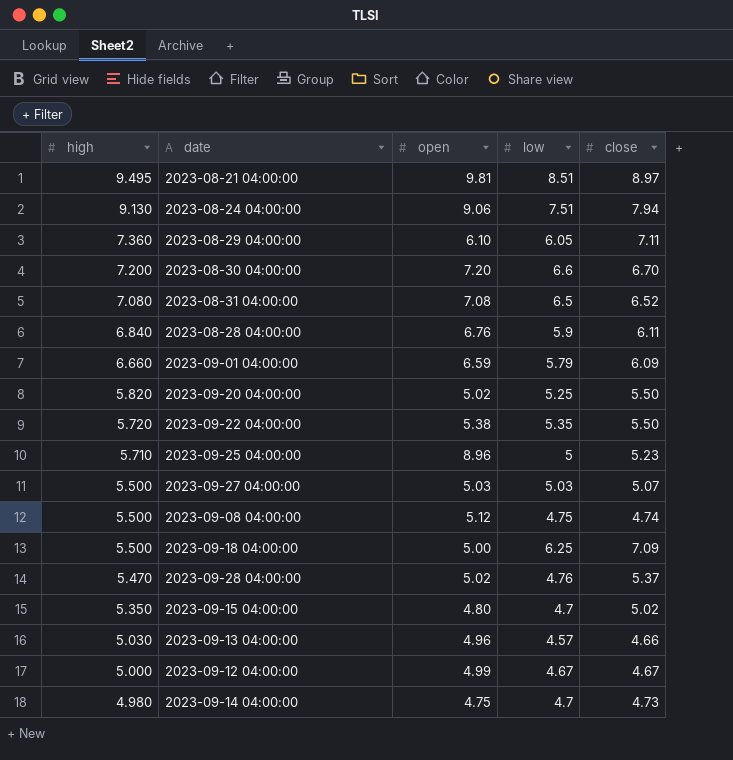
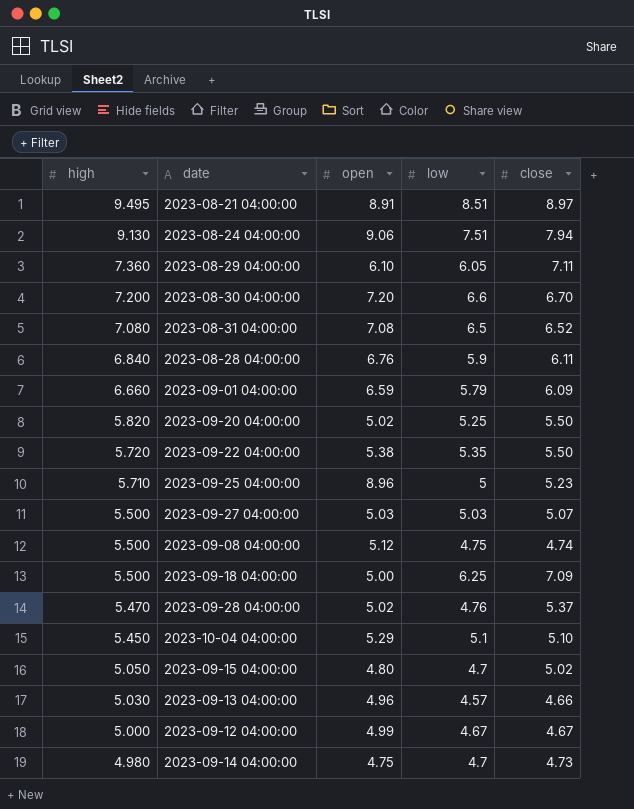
2023-08-21 04:00:00 | open: 9.81 -> 8.91
row 2023-10-04 04:00:00: none -> 5.450 | 5.29 | 5.1 | 5.10
2023-09-15 04:00:00 | high: 5.350 -> 5.050

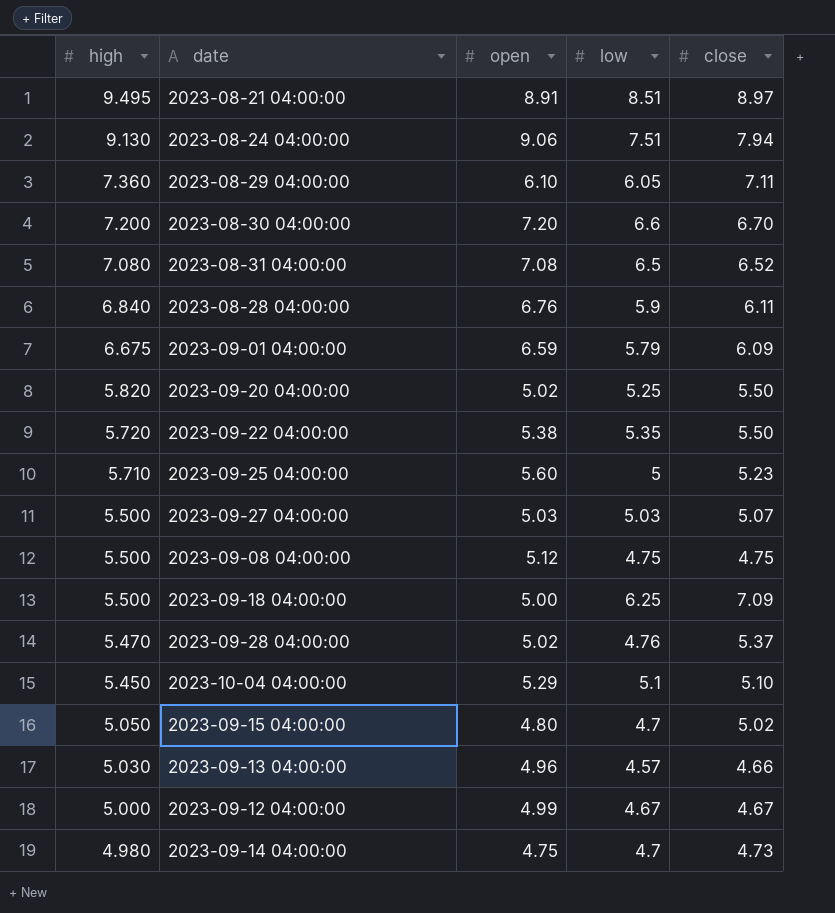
2023-09-01 04:00:00 | high: 6.660 -> 6.675
2023-09-25 04:00:00 | open: 8.96 -> 5.60
2023-09-08 04:00:00 | close: 4.74 -> 4.75

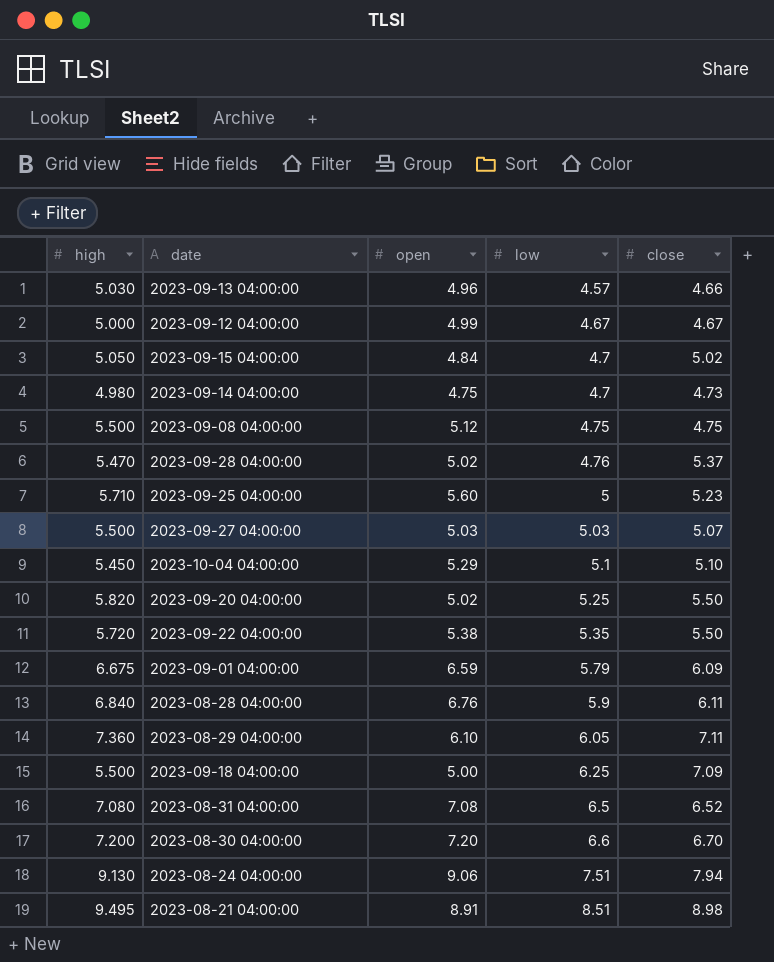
row order: high descending -> low ascending
2023-09-15 04:00:00 | open: 4.80 -> 4.84
2023-08-21 04:00:00 | close: 8.97 -> 8.98

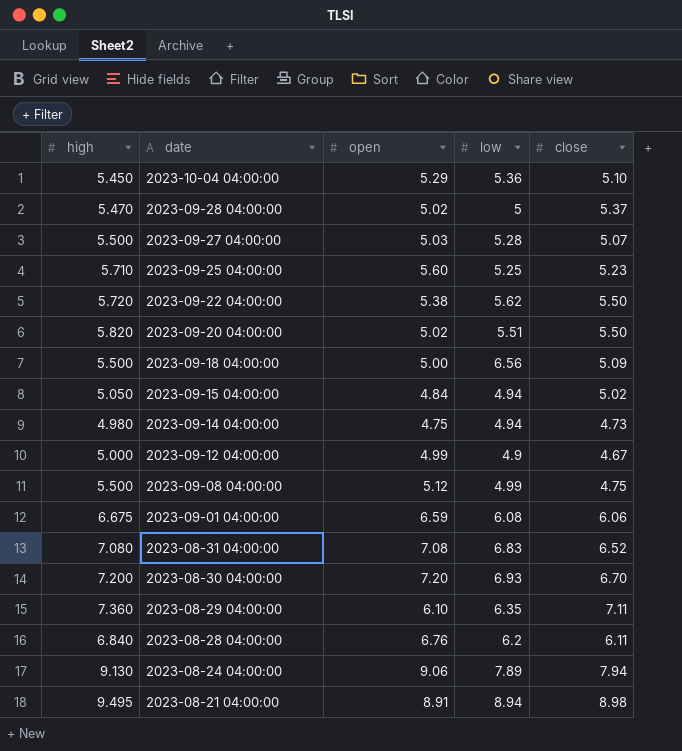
row order: low ascending -> date descending
row 2023-09-13 04:00:00: 5.030 | 4.96 | 4.57 | 4.66 -> none
2023-10-04 04:00:00 | low: 5.1 -> 5.36
2023-09-28 04:00:00 | low: 4.76 -> 5
2023-09-27 04:00:00 | low: 5.03 -> 5.28
2023-09-25 04:00:00 | low: 5 -> 5.25
2023-09-22 04:00:00 | low: 5.35 -> 5.62
2023-09-20 04:00:00 | low: 5.25 -> 5.51
2023-09-18 04:00:00 | low: 6.25 -> 6.56
2023-09-18 04:00:00 | close: 7.09 -> 5.09
2023-09-15 04:00:00 | low: 4.7 -> 4.94
2023-09-14 04:00:00 | low: 4.7 -> 4.94
2023-09-12 04:00:00 | low: 4.67 -> 4.9
2023-09-08 04:00:00 | low: 4.75 -> 4.99
2023-09-01 04:00:00 | low: 5.79 -> 6.08
2023-09-01 04:00:00 | close: 6.09 -> 6.06
2023-08-31 04:00:00 | low: 6.5 -> 6.83
2023-08-30 04:00:00 | low: 6.6 -> 6.93
2023-08-29 04:00:00 | low: 6.05 -> 6.35
2023-08-28 04:00:00 | low: 5.9 -> 6.2
2023-08-24 04:00:00 | low: 7.51 -> 7.89
2023-08-21 04:00:00 | low: 8.51 -> 8.94

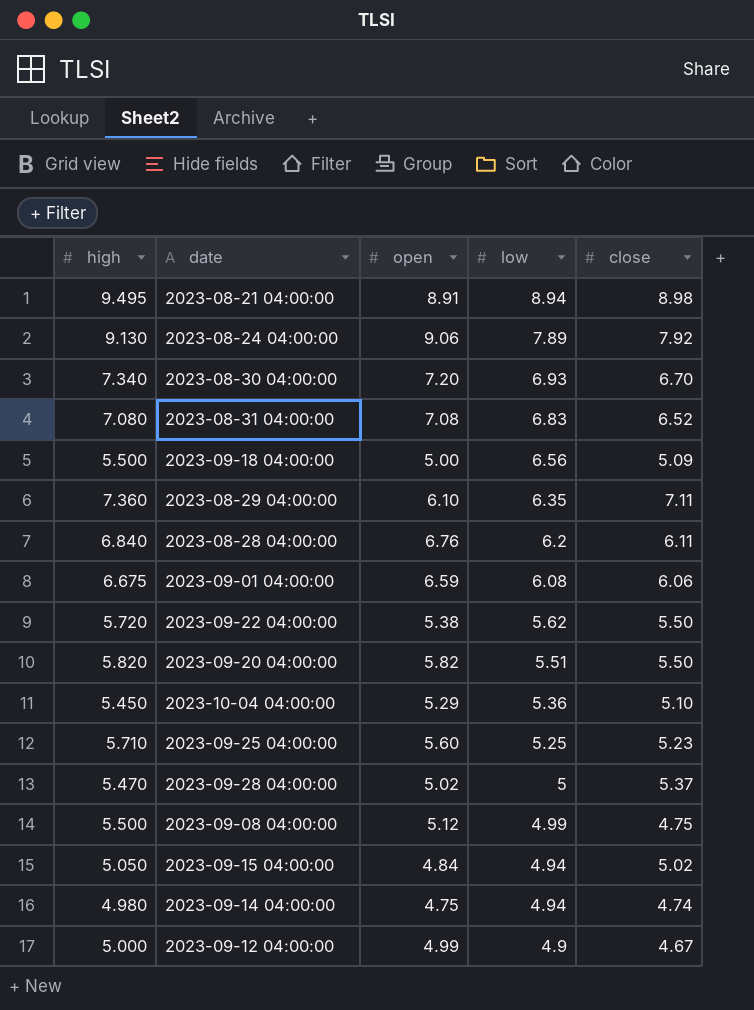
row order: date descending -> low descending
row 2023-09-27 04:00:00: 5.500 | 5.03 | 5.28 | 5.07 -> none
2023-08-24 04:00:00 | close: 7.94 -> 7.92
2023-08-30 04:00:00 | high: 7.200 -> 7.340
2023-09-20 04:00:00 | open: 5.02 -> 5.82
2023-09-14 04:00:00 | close: 4.73 -> 4.74

